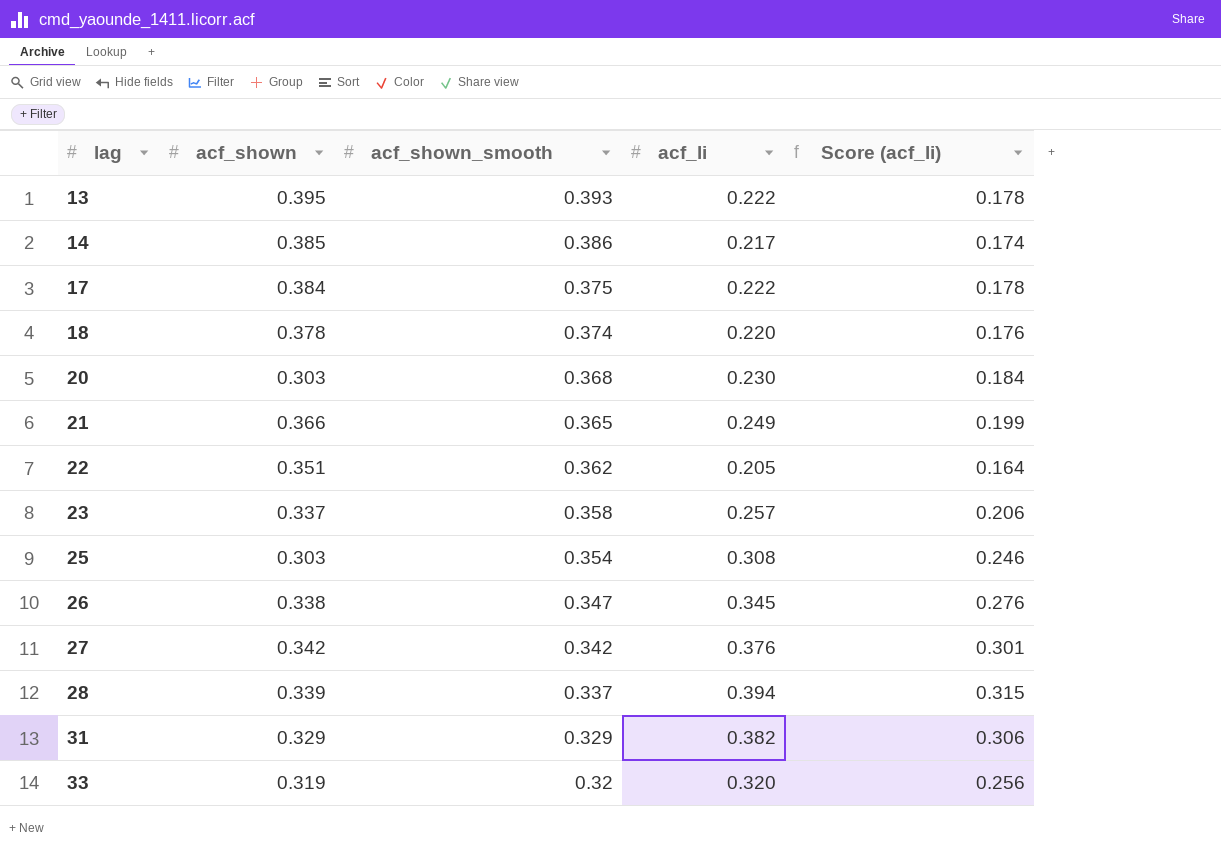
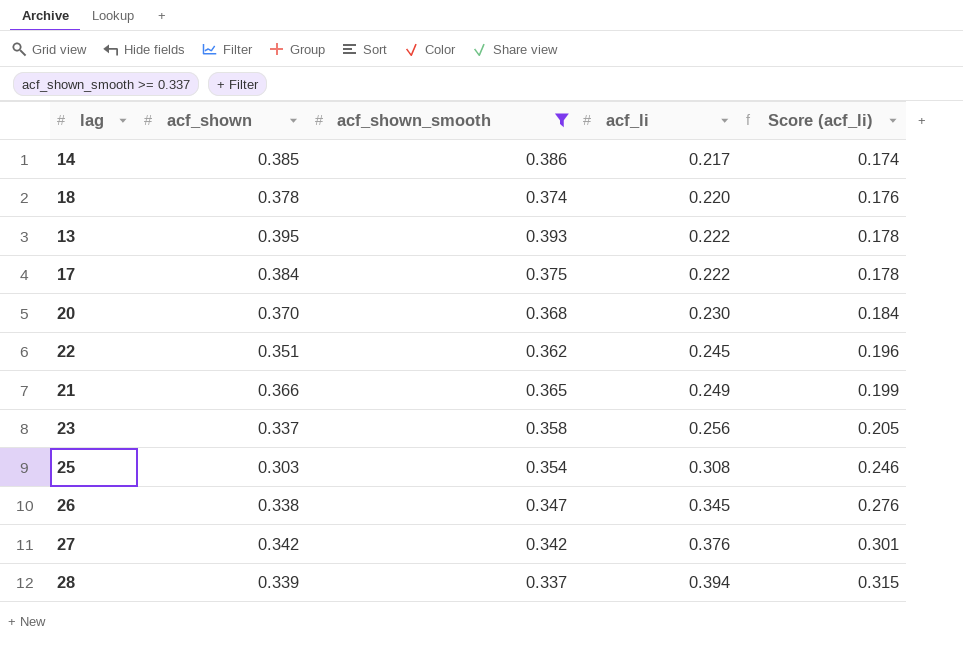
filter: none -> acf_shown_smooth >= 0.337
row order: lag ascending -> acf_li ascending
20 | acf_shown: 0.303 -> 0.370
22 | acf_li: 0.205 -> 0.245
22 | Score (acf_li): 0.164 -> 0.196
23 | acf_li: 0.257 -> 0.256
23 | Score (acf_li): 0.206 -> 0.205

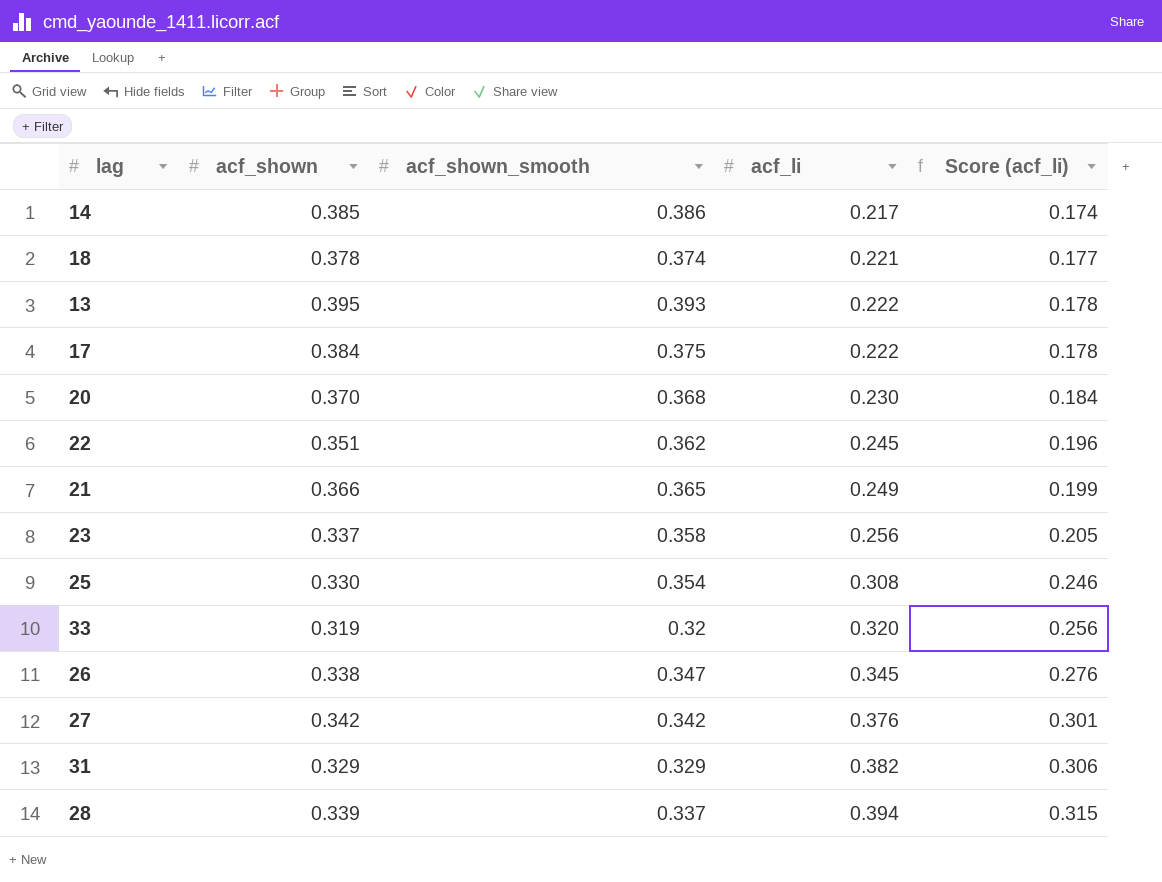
filter: acf_shown_smooth >= 0.337 -> none
18 | acf_li: 0.220 -> 0.221
18 | Score (acf_li): 0.176 -> 0.177
25 | acf_shown: 0.303 -> 0.330

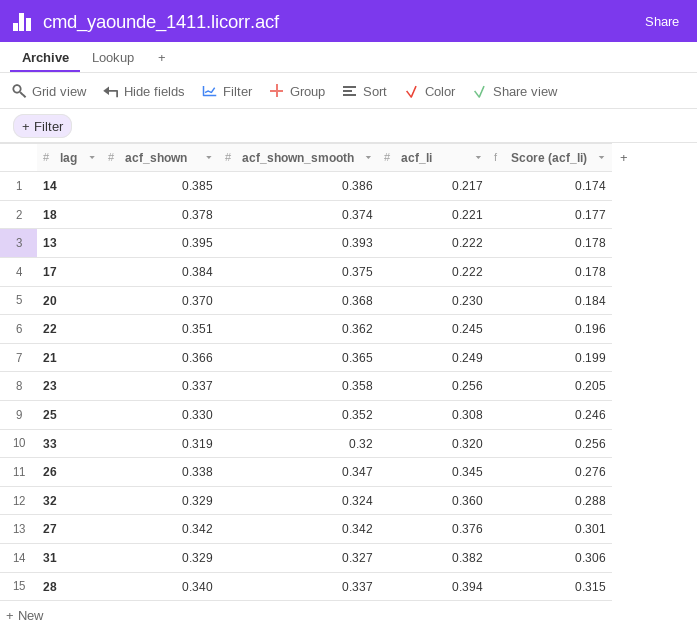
25 | acf_shown_smooth: 0.354 -> 0.352
row 32: none -> 0.329 | 0.324 | 0.360 | 0.288
31 | acf_shown_smooth: 0.329 -> 0.327
28 | acf_shown: 0.339 -> 0.340

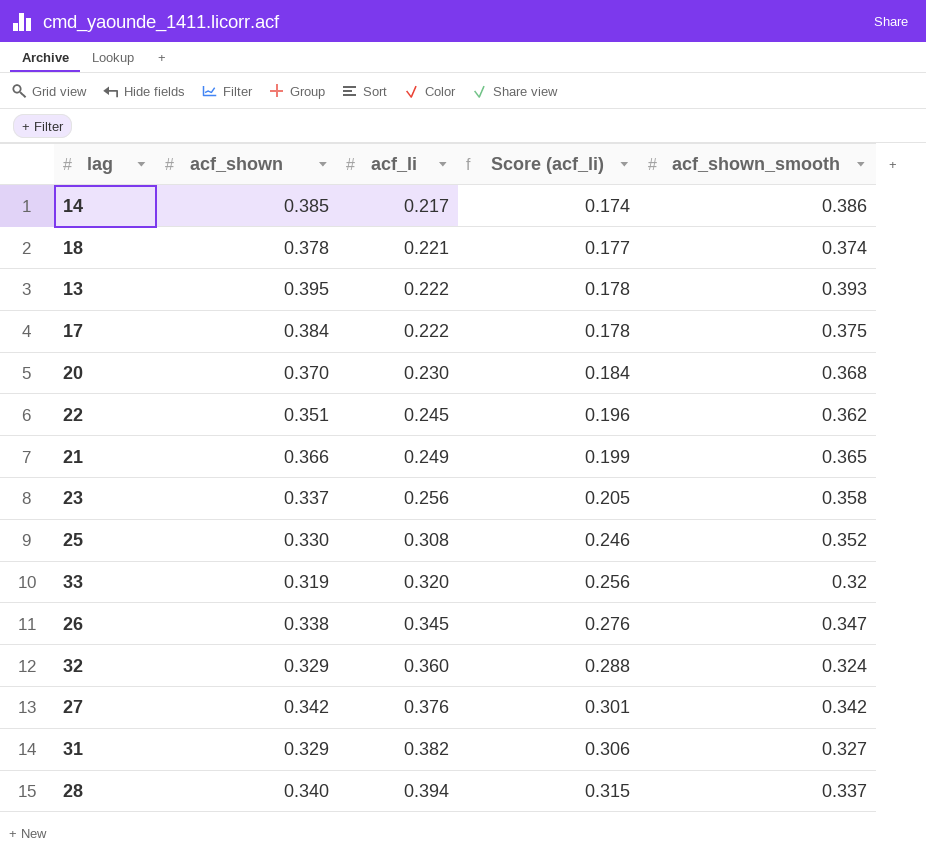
column acf_shown_smooth | position: 3 -> 5

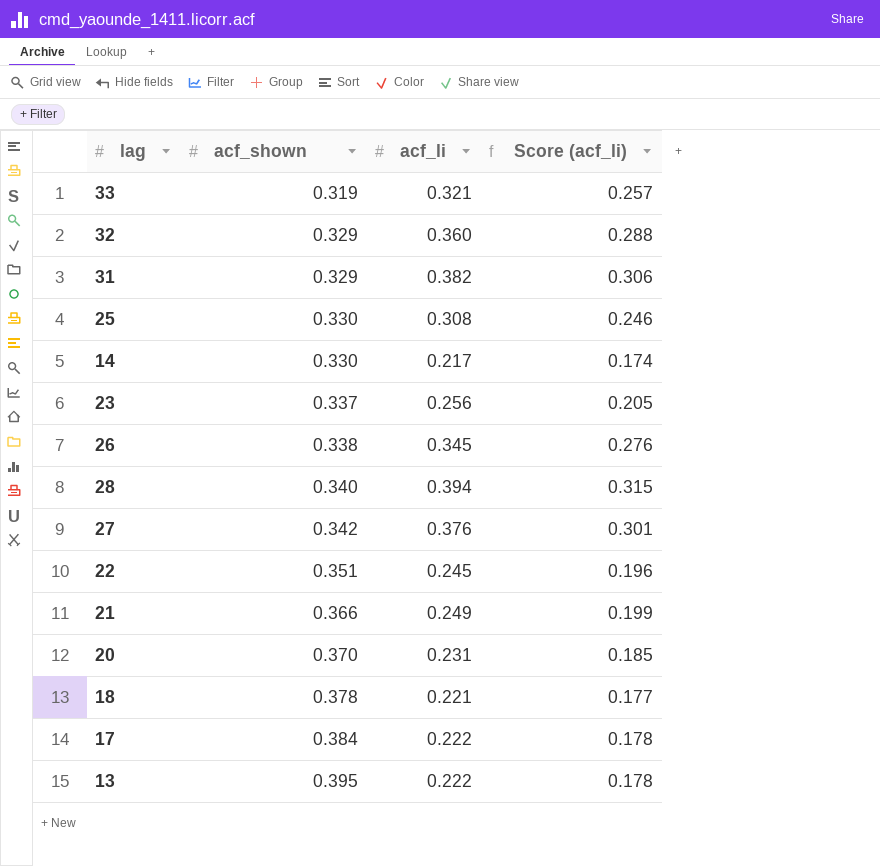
row order: acf_li ascending -> acf_shown ascending
column acf_shown_smooth | position: 5 -> none
33 | acf_li: 0.320 -> 0.321
33 | Score (acf_li): 0.256 -> 0.257
14 | acf_shown: 0.385 -> 0.330
20 | acf_li: 0.230 -> 0.231
20 | Score (acf_li): 0.184 -> 0.185

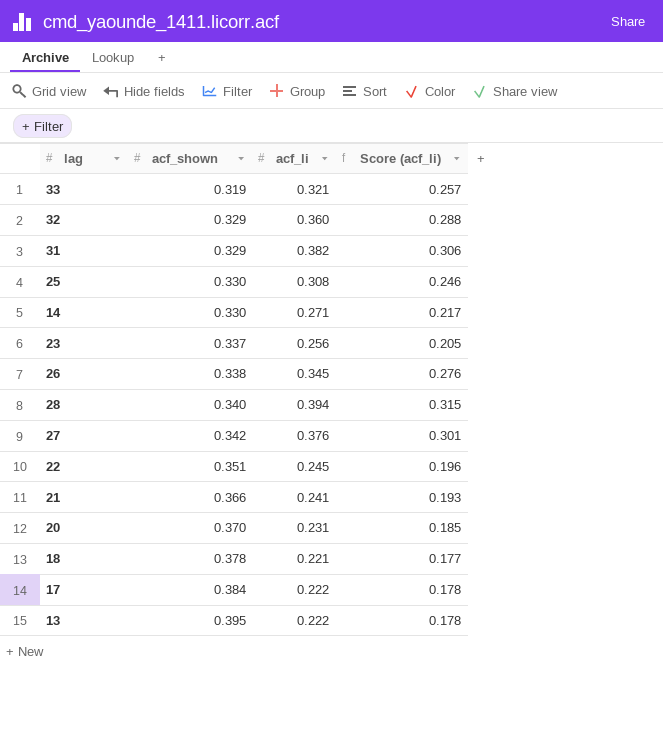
14 | acf_li: 0.217 -> 0.271
14 | Score (acf_li): 0.174 -> 0.217
21 | acf_li: 0.249 -> 0.241
21 | Score (acf_li): 0.199 -> 0.193

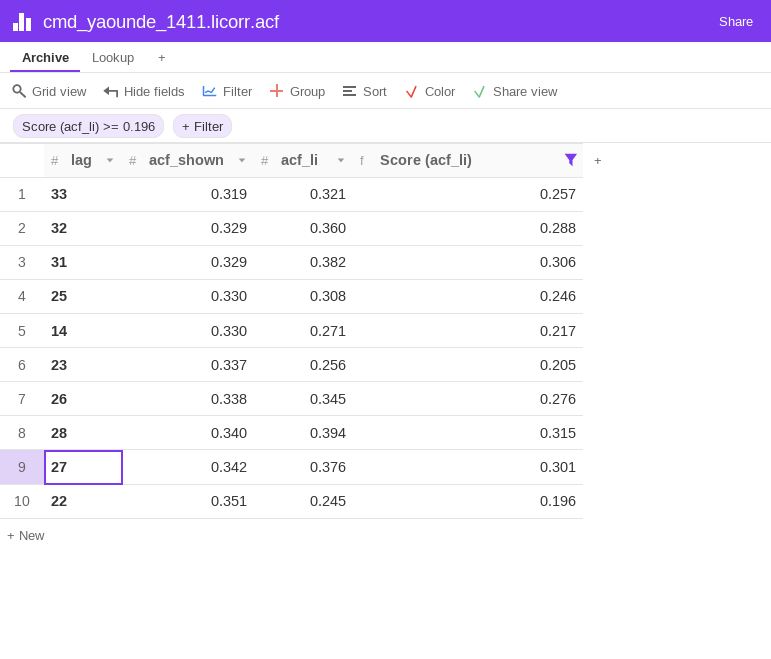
filter: none -> Score (acf_li) >= 0.196

